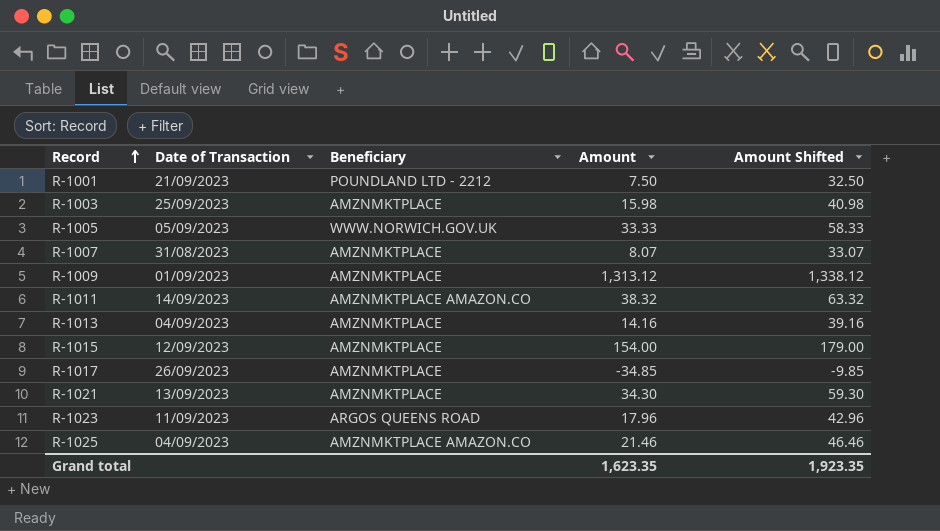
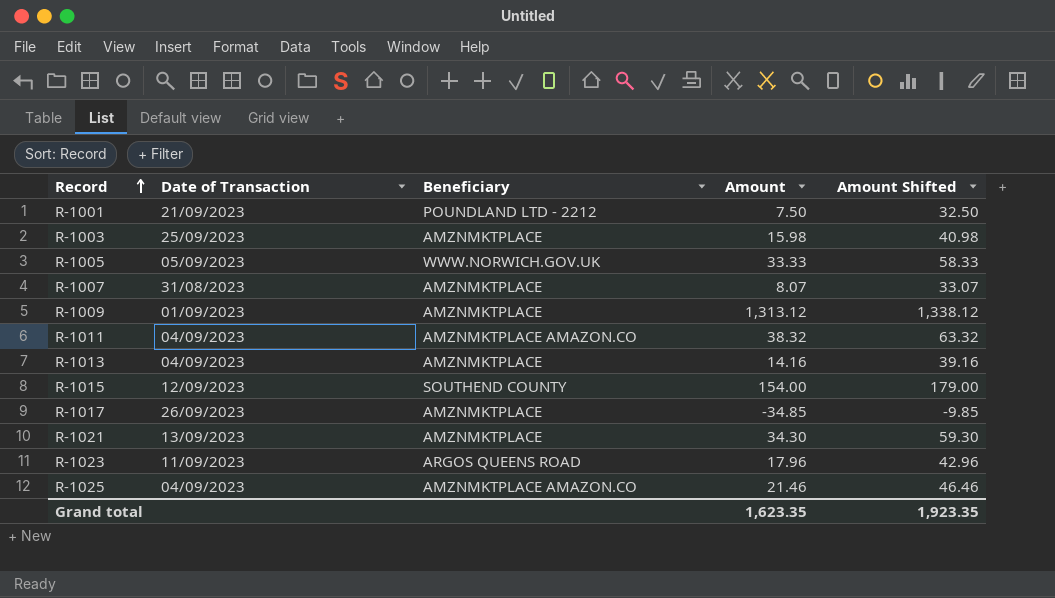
R-1011 | Date of Transaction: 14/09/2023 -> 04/09/2023
R-1015 | Beneficiary: AMZNMKTPLACE -> SOUTHEND COUNTY

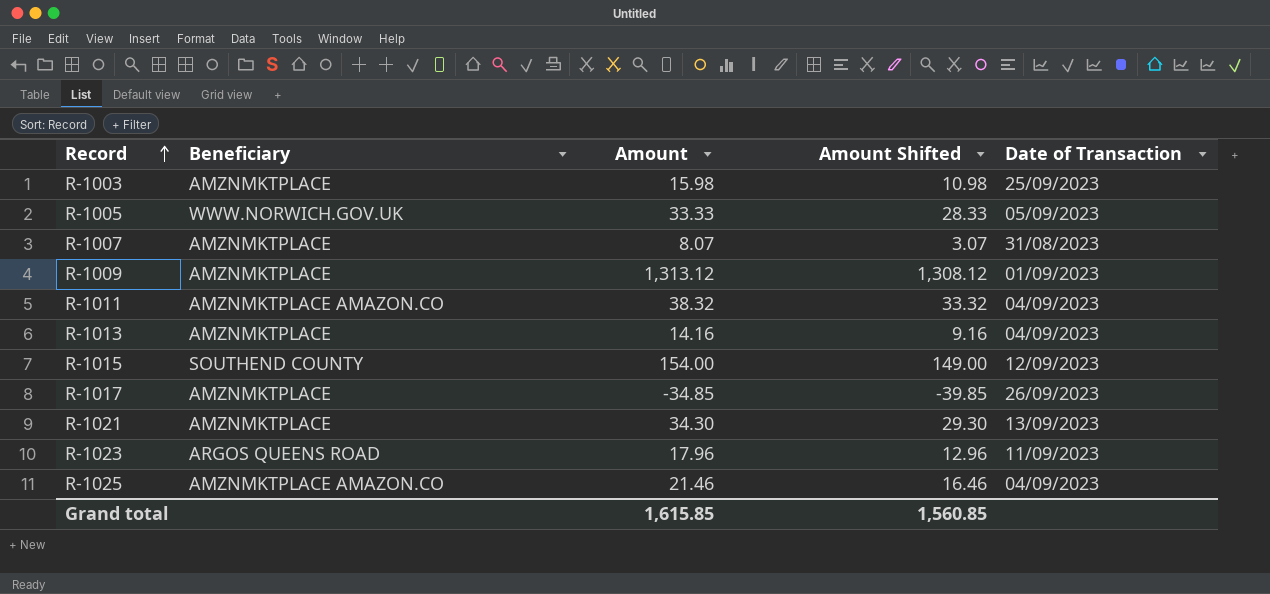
column Amount Shifted | formula: [Amount] + 25 -> [Amount] - 5
column Date of Transaction | position: 2 -> 5
row R-1001: 21/09/2023 | POUNDLAND LTD - 2212 | 7.50 | 32.50 -> none
Grand total | Amount: 1,623.35 -> 1,615.85
Grand total | Amount Shifted: 1,923.35 -> 1,560.85

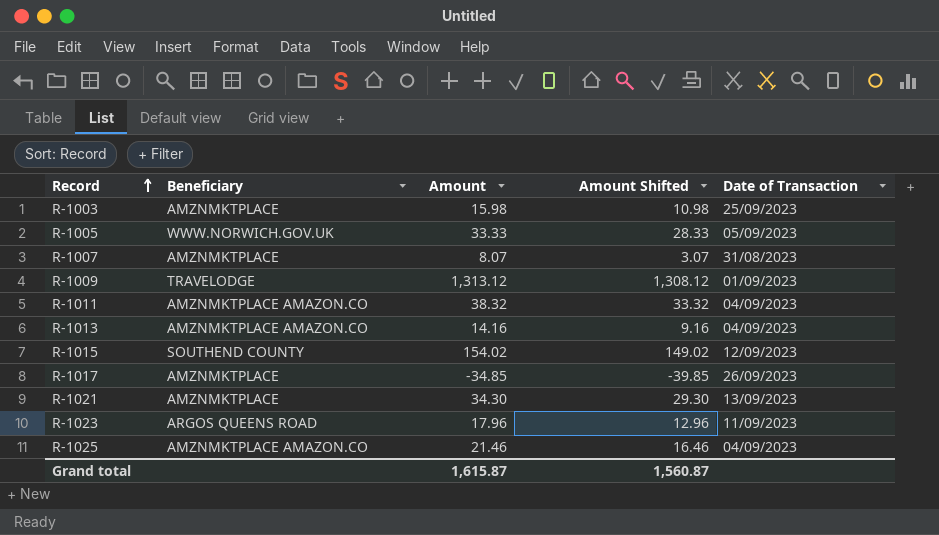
R-1009 | Beneficiary: AMZNMKTPLACE -> TRAVELODGE
R-1013 | Beneficiary: AMZNMKTPLACE -> AMZNMKTPLACE AMAZON.CO
R-1015 | Amount: 154.00 -> 154.02
R-1015 | Amount Shifted: 149.00 -> 149.02
Grand total | Amount: 1,615.85 -> 1,615.87
Grand total | Amount Shifted: 1,560.85 -> 1,560.87

